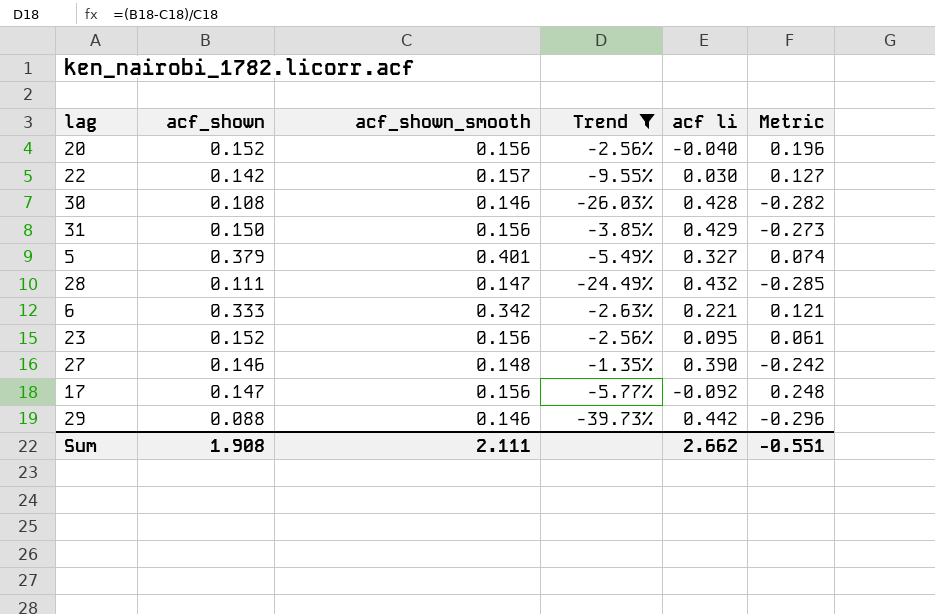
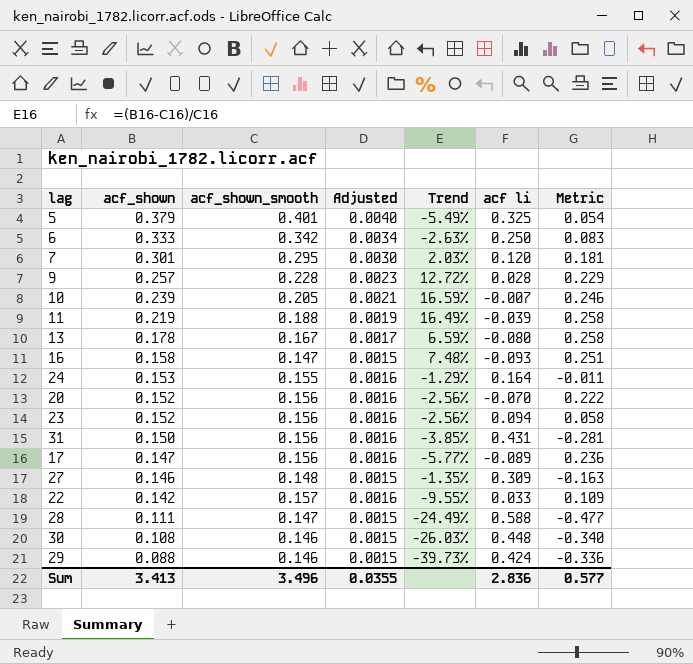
filter: Trend <= -1.35% -> none
row order: none -> acf_shown descending
column Adjusted | formula: none -> [acf_shown_smooth] * 0.01
column Metric | formula: [acf_shown_smooth] - [acf li] -> [acf_shown] - [acf li]
5 | acf li: 0.327 -> 0.325
6 | acf li: 0.221 -> 0.250
20 | acf li: -0.040 -> -0.070
23 | acf li: 0.095 -> 0.094
31 | acf li: 0.429 -> 0.431
17 | acf li: -0.092 -> -0.089
27 | acf li: 0.390 -> 0.309
22 | acf li: 0.030 -> 0.033
28 | acf li: 0.432 -> 0.588
30 | acf li: 0.428 -> 0.448
29 | acf li: 0.442 -> 0.424
Sum | acf_shown: 1.908 -> 3.413
Sum | acf_shown_smooth: 2.111 -> 3.496
Sum | acf li: 2.662 -> 2.836
Sum | Metric: -0.551 -> 0.577

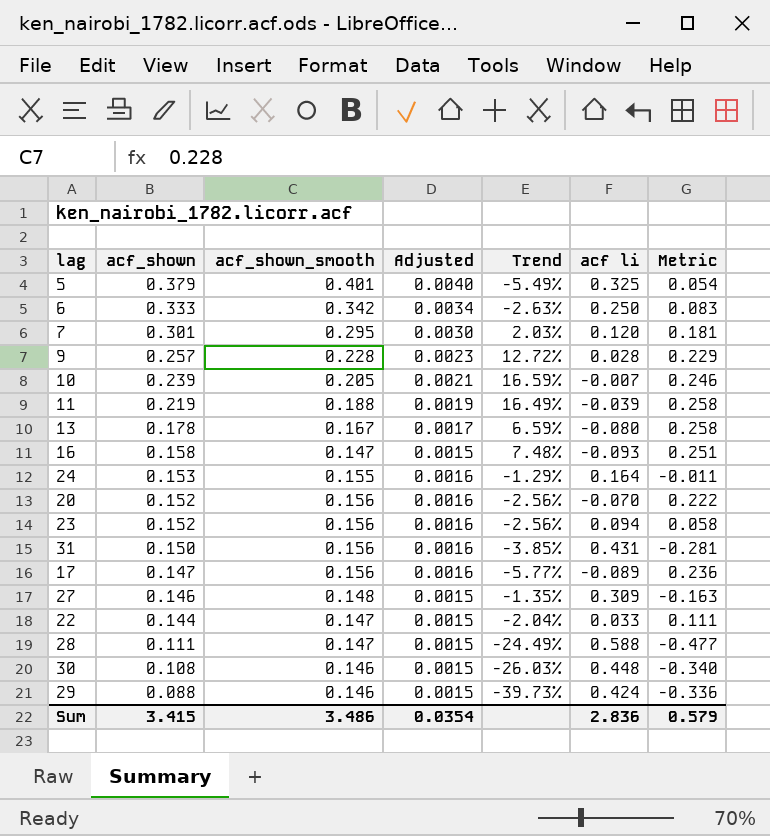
22 | acf_shown: 0.142 -> 0.144
22 | acf_shown_smooth: 0.157 -> 0.147
22 | Adjusted: 0.0016 -> 0.0015
22 | Trend: -9.55% -> -2.04%
22 | Metric: 0.109 -> 0.111
Sum | acf_shown: 3.413 -> 3.415
Sum | acf_shown_smooth: 3.496 -> 3.486
Sum | Adjusted: 0.0355 -> 0.0354
Sum | Metric: 0.577 -> 0.579

